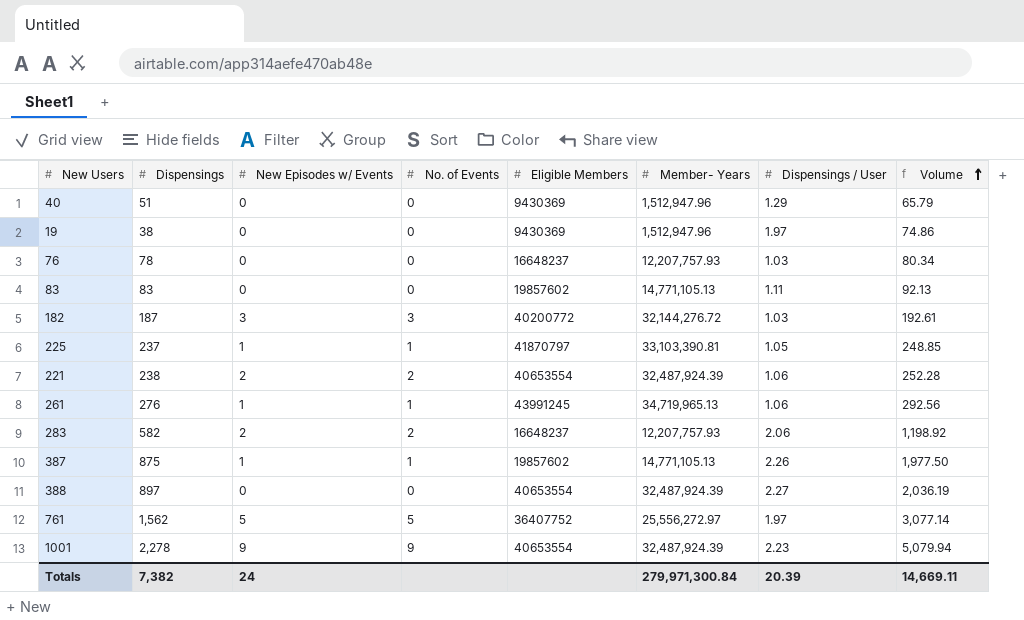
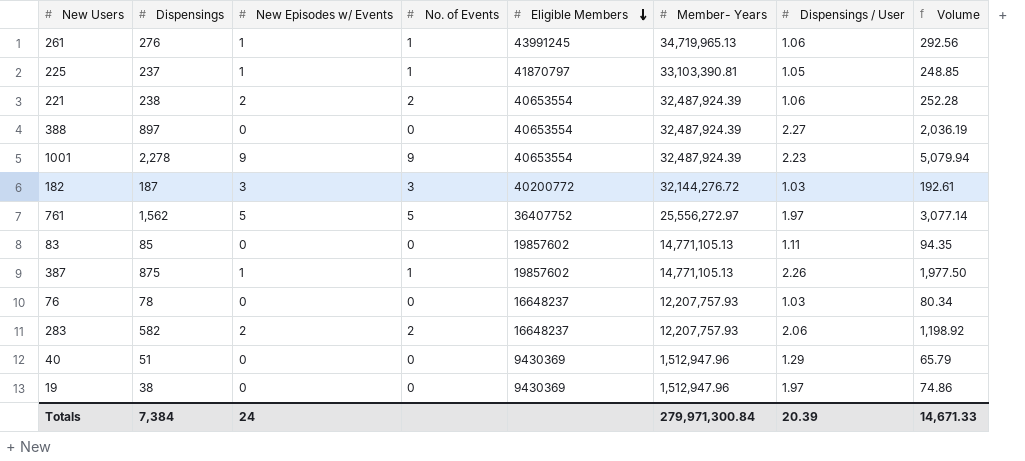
row order: Volume ascending -> Eligible Members descending
83 | Dispensings: 83 -> 85
83 | Volume: 92.13 -> 94.35
Totals | Dispensings: 7,382 -> 7,384
Totals | Volume: 14,669.11 -> 14,671.33

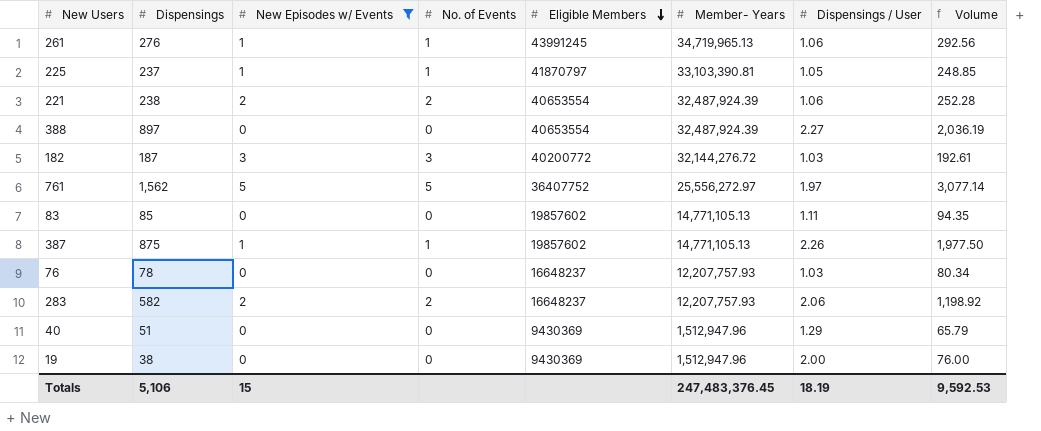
filter: none -> New Episodes w/ Events != 9
19 | Dispensings / User: 1.97 -> 2.00
19 | Volume: 74.86 -> 76.00
Totals | Dispensings: 7,384 -> 5,106
Totals | New Episodes w/ Events: 24 -> 15
Totals | Member- Years: 279,971,300.84 -> 247,483,376.45
Totals | Dispensings / User: 20.39 -> 18.19
Totals | Volume: 14,671.33 -> 9,592.53

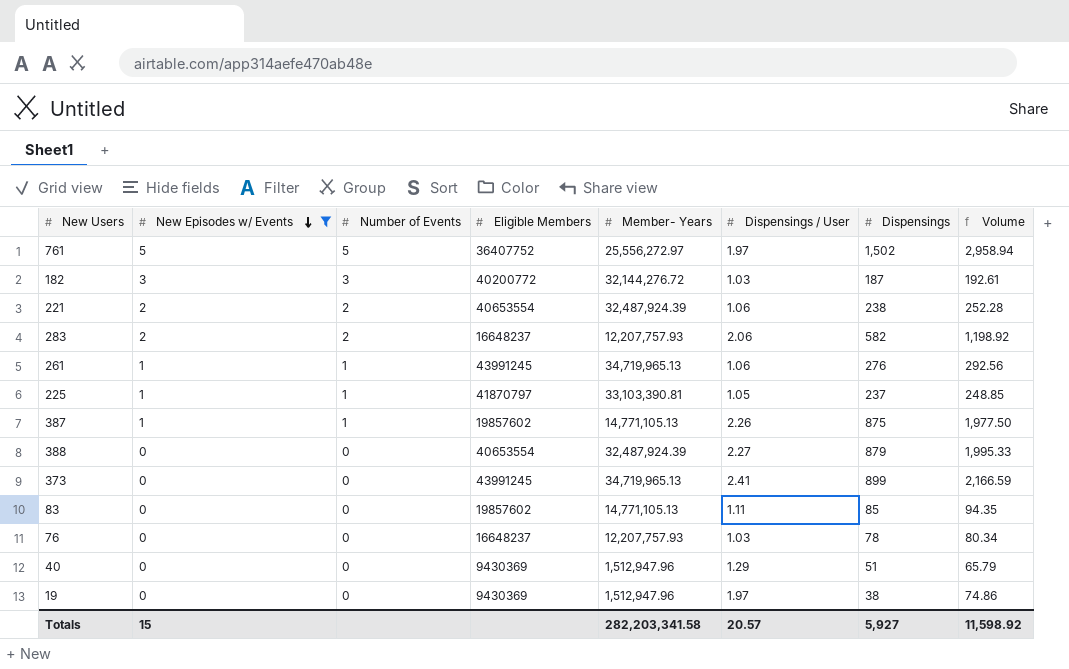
row order: Eligible Members descending -> New Episodes w/ Events descending
column name: No. of Events -> Number of Events
column Dispensings | position: 2 -> 7
761 | Dispensings: 1,562 -> 1,502
761 | Volume: 3,077.14 -> 2,958.94
388 | Dispensings: 897 -> 879
388 | Volume: 2,036.19 -> 1,995.33
row 373: none -> 0 | 0 | 43991245 | 34,719,965.13 | 2.41 | 899 | 2,166.59
19 | Dispensings / User: 2.00 -> 1.97
19 | Volume: 76.00 -> 74.86
Totals | Member- Years: 247,483,376.45 -> 282,203,341.58
Totals | Dispensings / User: 18.19 -> 20.57
Totals | Dispensings: 5,106 -> 5,927
Totals | Volume: 9,592.53 -> 11,598.92

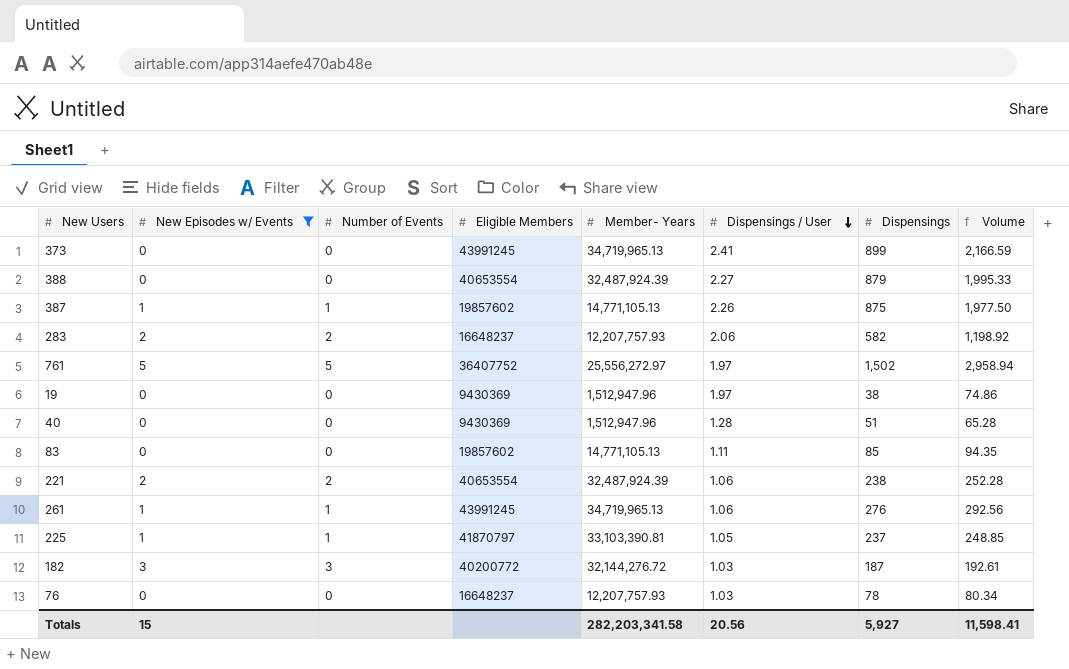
row order: New Episodes w/ Events descending -> Dispensings / User descending
40 | Dispensings / User: 1.29 -> 1.28
40 | Volume: 65.79 -> 65.28
Totals | Dispensings / User: 20.57 -> 20.56
Totals | Volume: 11,598.92 -> 11,598.41

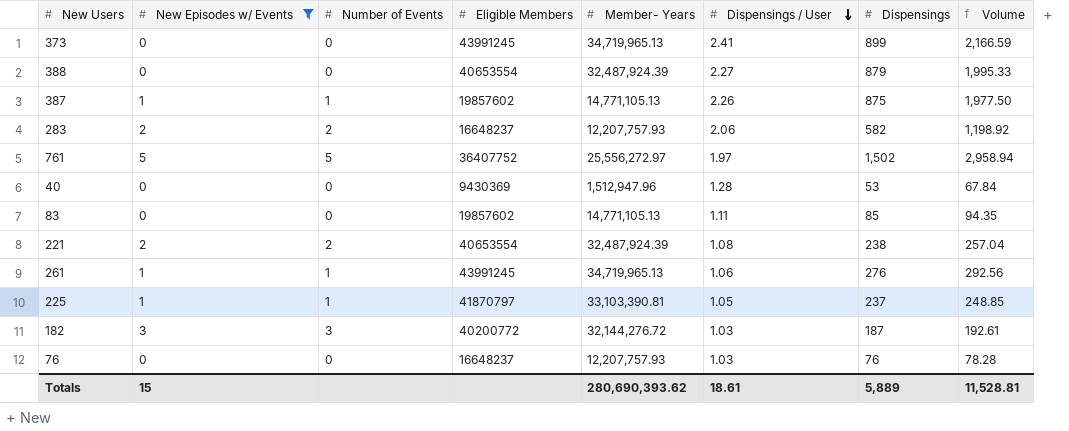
row 19: 0 | 0 | 9430369 | 1,512,947.96 | 1.97 | 38 | 74.86 -> none
40 | Dispensings: 51 -> 53
40 | Volume: 65.28 -> 67.84
221 | Dispensings / User: 1.06 -> 1.08
221 | Volume: 252.28 -> 257.04
76 | Dispensings: 78 -> 76
76 | Volume: 80.34 -> 78.28
Totals | Member- Years: 282,203,341.58 -> 280,690,393.62
Totals | Dispensings / User: 20.56 -> 18.61
Totals | Dispensings: 5,927 -> 5,889
Totals | Volume: 11,598.41 -> 11,528.81

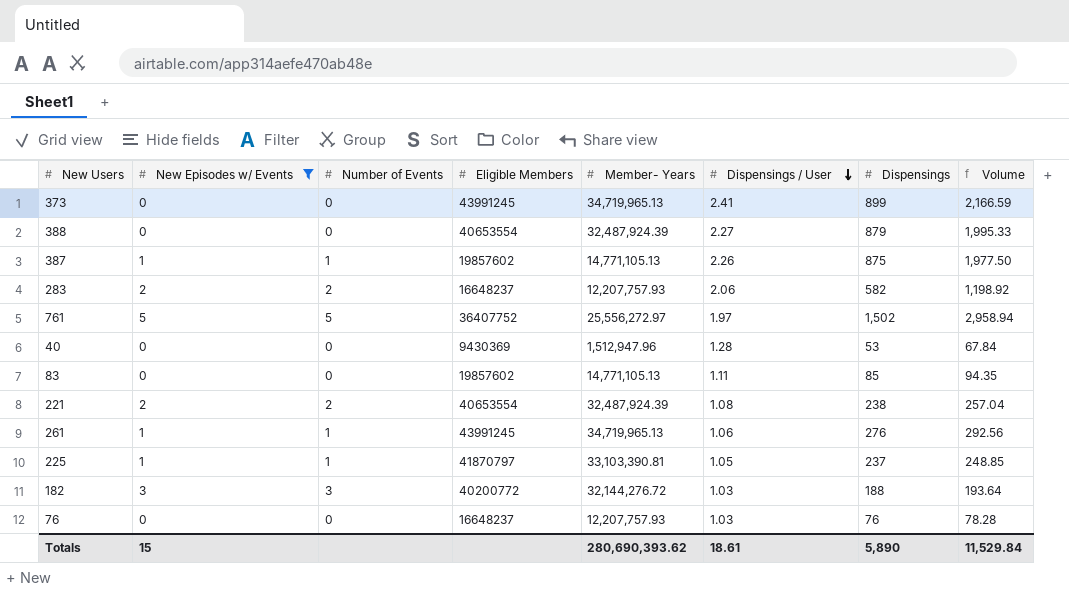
182 | Dispensings: 187 -> 188
182 | Volume: 192.61 -> 193.64
Totals | Dispensings: 5,889 -> 5,890
Totals | Volume: 11,528.81 -> 11,529.84

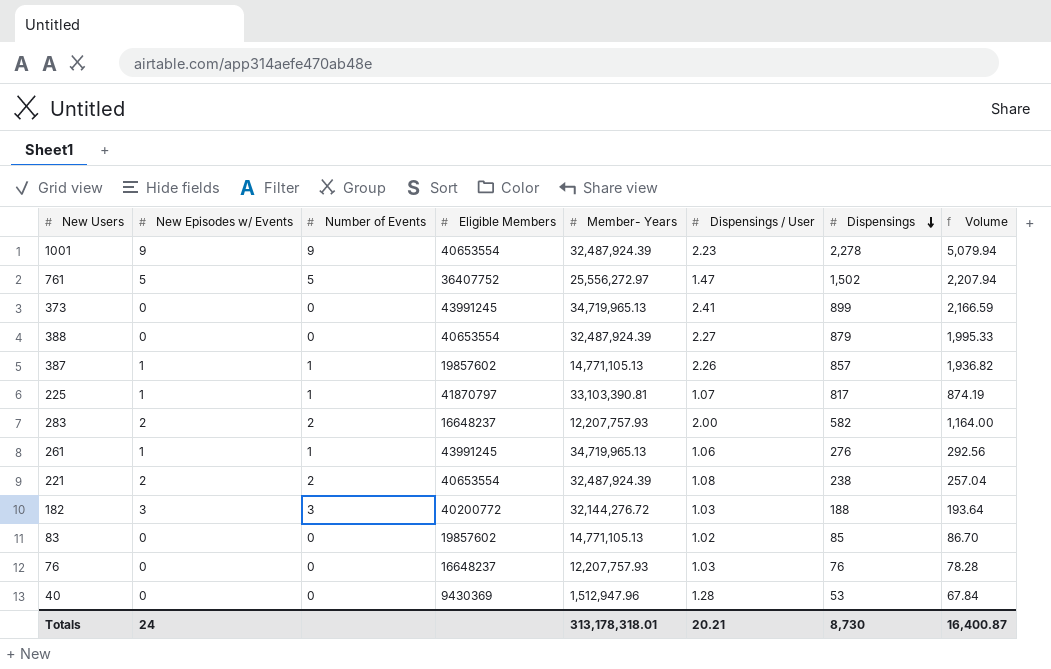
filter: New Episodes w/ Events != 9 -> none
row order: Dispensings / User descending -> Dispensings descending
761 | Dispensings / User: 1.97 -> 1.47
761 | Volume: 2,958.94 -> 2,207.94
387 | Dispensings: 875 -> 857
387 | Volume: 1,977.50 -> 1,936.82
225 | Dispensings / User: 1.05 -> 1.07
225 | Dispensings: 237 -> 817
225 | Volume: 248.85 -> 874.19
283 | Dispensings / User: 2.06 -> 2.00
283 | Volume: 1,198.92 -> 1,164.00
83 | Dispensings / User: 1.11 -> 1.02
83 | Volume: 94.35 -> 86.70
Totals | New Episodes w/ Events: 15 -> 24
Totals | Member- Years: 280,690,393.62 -> 313,178,318.01
Totals | Dispensings / User: 18.61 -> 20.21
Totals | Dispensings: 5,890 -> 8,730
Totals | Volume: 11,529.84 -> 16,400.87

